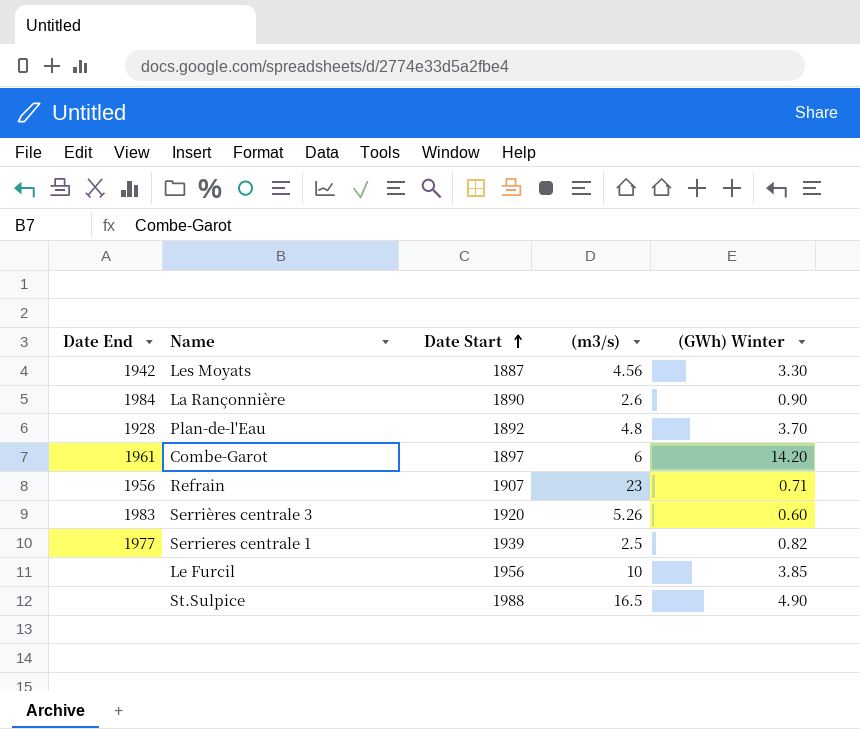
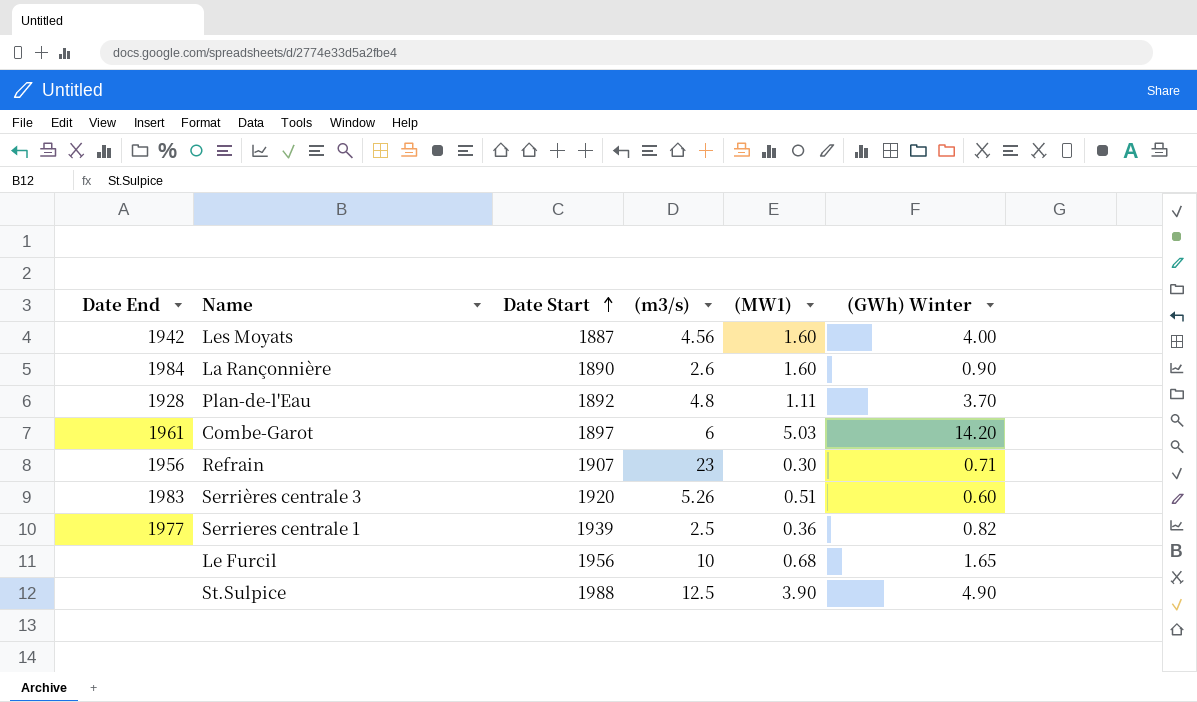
column (MW1) | position: none -> 5
Les Moyats | (GWh) Winter: 3.30 -> 4.00
Le Furcil | (GWh) Winter: 3.85 -> 1.65
St.Sulpice | (m3/s): 16.5 -> 12.5

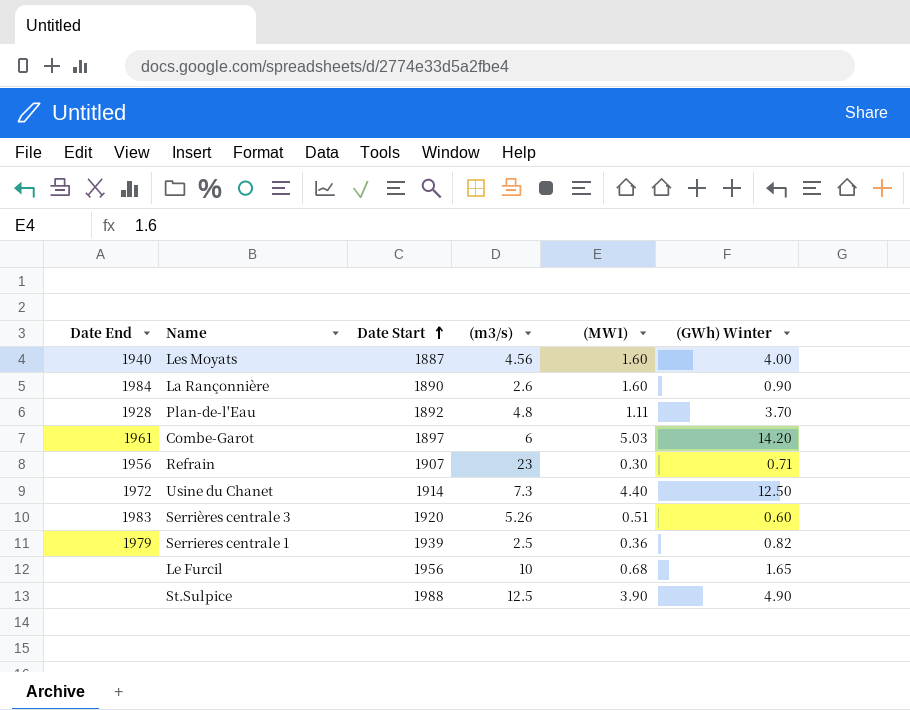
Les Moyats | Date End: 1942 -> 1940
row Usine du Chanet: none -> 1972 | 1914 | 7.3 | 4.40 | 12.50
Serrieres centrale 1 | Date End: 1977 -> 1979

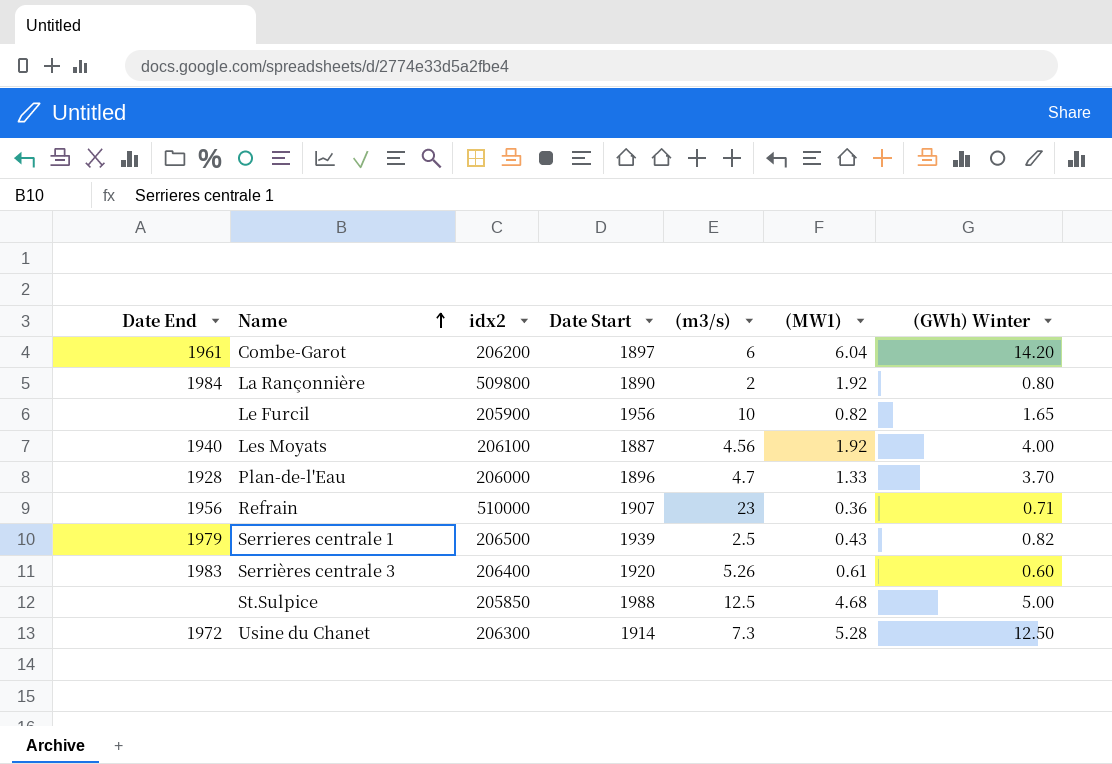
row order: Date Start ascending -> Name ascending
column idx2 | position: none -> 3
Combe-Garot | (MW1): 5.03 -> 6.04
La Rançonnière | (m3/s): 2.6 -> 2
La Rançonnière | (MW1): 1.60 -> 1.92
La Rançonnière | (GWh) Winter: 0.90 -> 0.80
Le Furcil | (MW1): 0.68 -> 0.82
Les Moyats | (MW1): 1.60 -> 1.92
Plan-de-l'Eau | Date Start: 1892 -> 1896
Plan-de-l'Eau | (m3/s): 4.8 -> 4.7
Plan-de-l'Eau | (MW1): 1.11 -> 1.33
Refrain | (MW1): 0.30 -> 0.36
Serrieres centrale 1 | (MW1): 0.36 -> 0.43
Serrières centrale 3 | (MW1): 0.51 -> 0.61
St.Sulpice | (MW1): 3.90 -> 4.68
St.Sulpice | (GWh) Winter: 4.90 -> 5.00
Usine du Chanet | (MW1): 4.40 -> 5.28

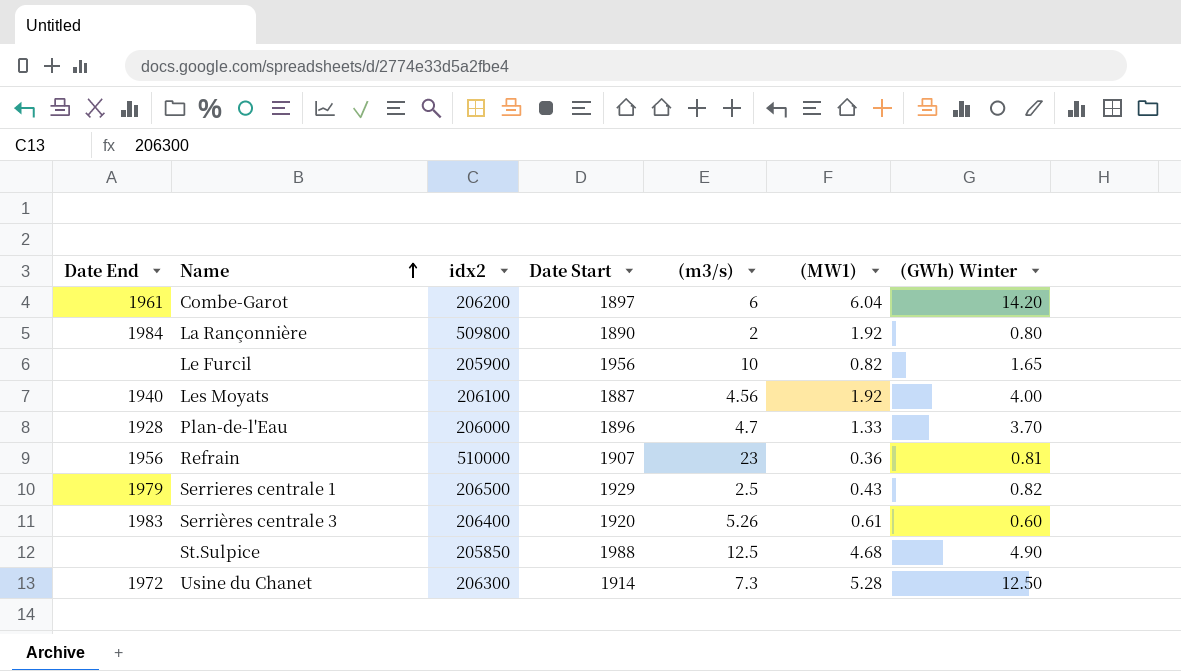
Refrain | (GWh) Winter: 0.71 -> 0.81
Serrieres centrale 1 | Date Start: 1939 -> 1929
St.Sulpice | (GWh) Winter: 5.00 -> 4.90

